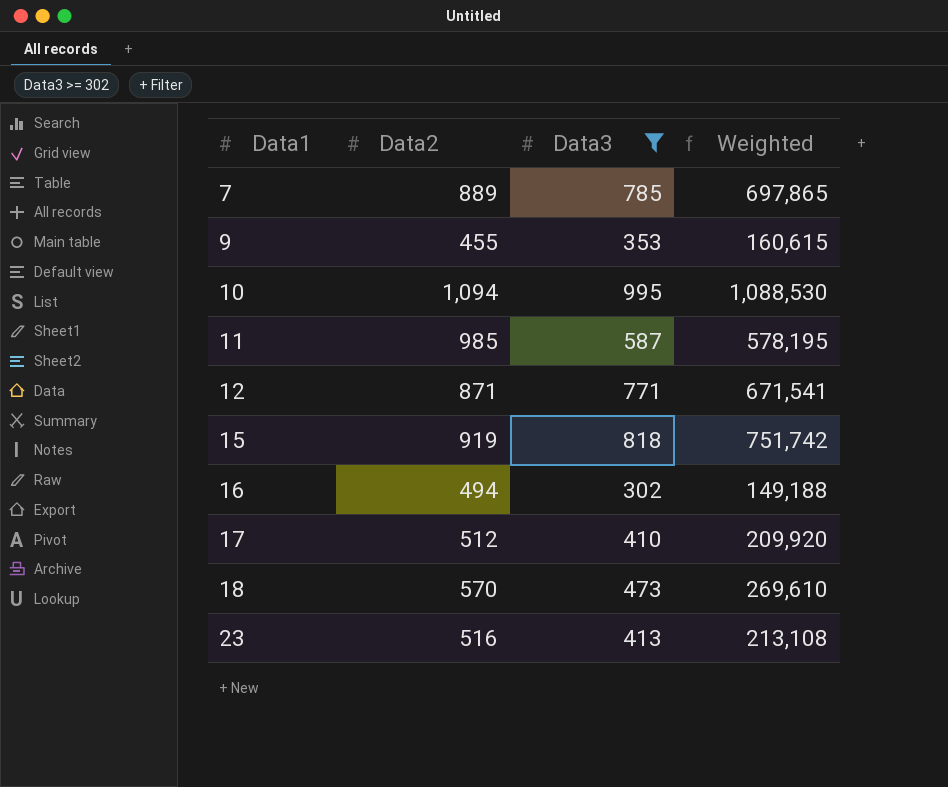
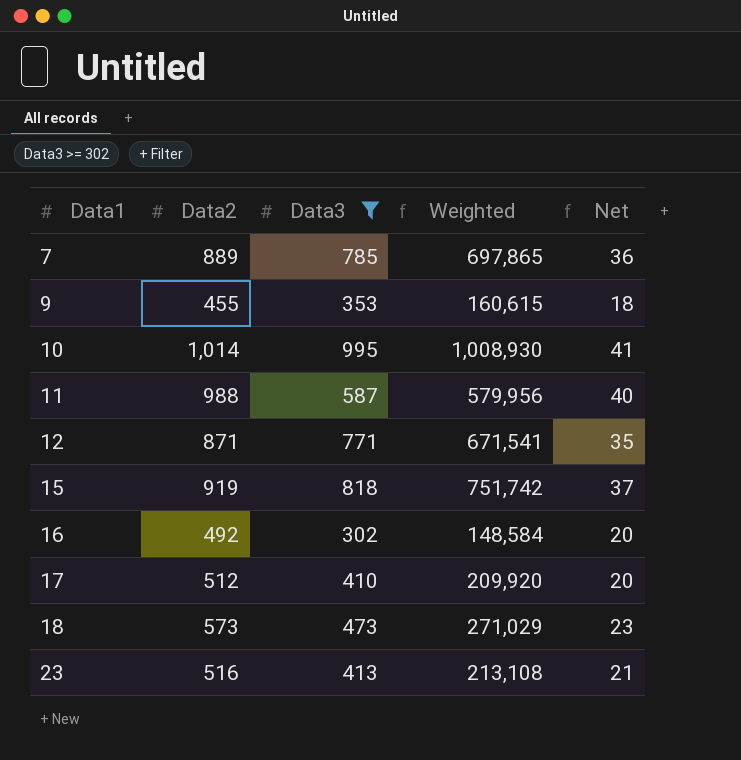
column Net | formula: none -> [Data2] * 0.04
10 | Data2: 1,094 -> 1,014
10 | Weighted: 1,088,530 -> 1,008,930
11 | Data2: 985 -> 988
11 | Weighted: 578,195 -> 579,956
16 | Data2: 494 -> 492
16 | Weighted: 149,188 -> 148,584
18 | Data2: 570 -> 573
18 | Weighted: 269,610 -> 271,029

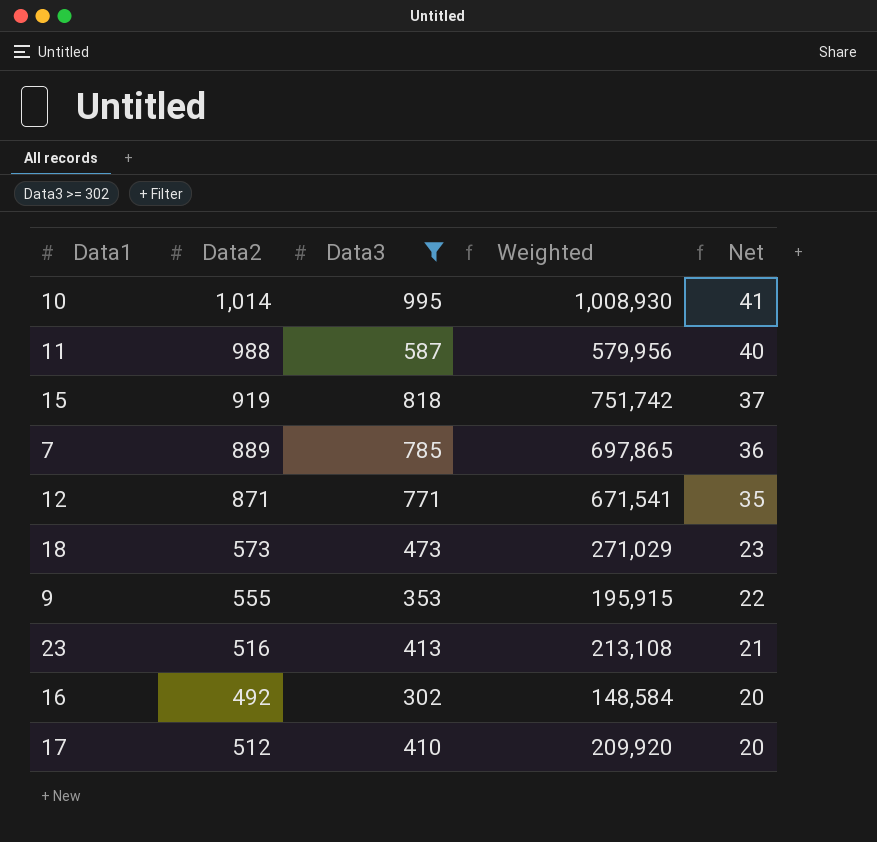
row order: Data1 ascending -> Net descending
9 | Data2: 455 -> 555
9 | Weighted: 160,615 -> 195,915
9 | Net: 18 -> 22

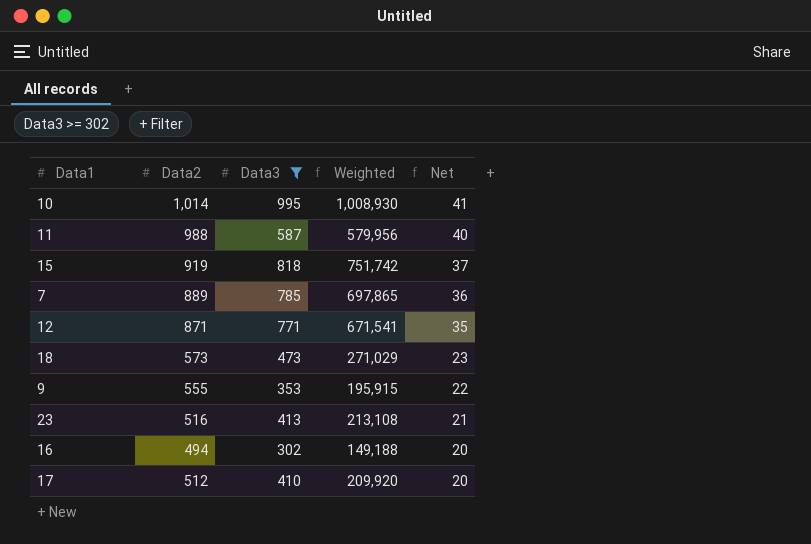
16 | Data2: 492 -> 494
16 | Weighted: 148,584 -> 149,188

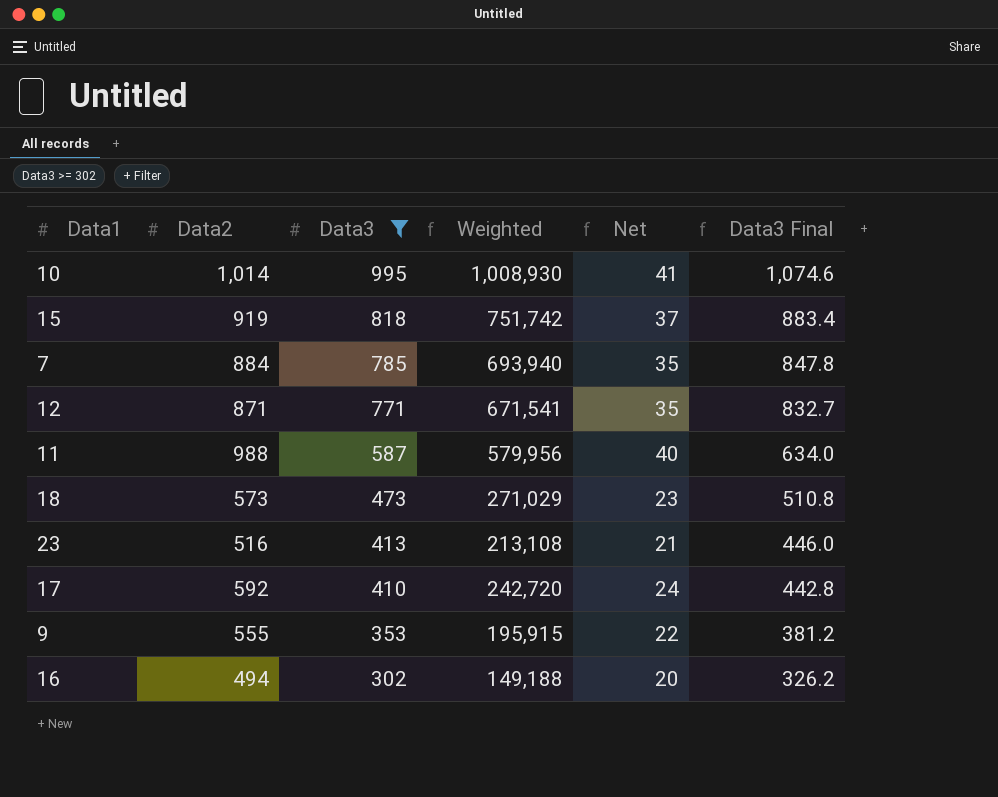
row order: Net descending -> Data3 descending
column Data3 Final | formula: none -> [Data3] * 1.08
7 | Data2: 889 -> 884
7 | Weighted: 697,865 -> 693,940
7 | Net: 36 -> 35
17 | Data2: 512 -> 592
17 | Weighted: 209,920 -> 242,720
17 | Net: 20 -> 24

